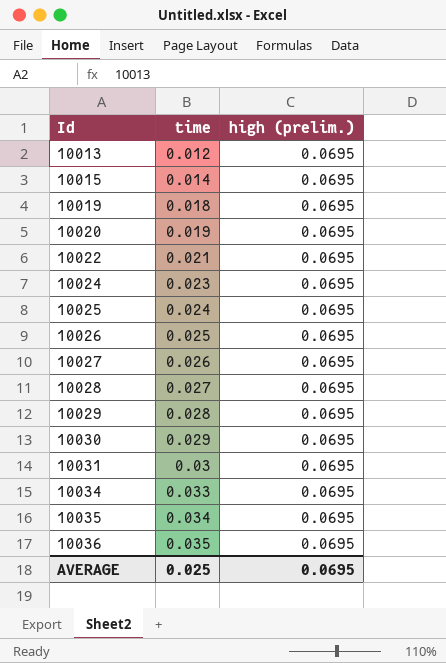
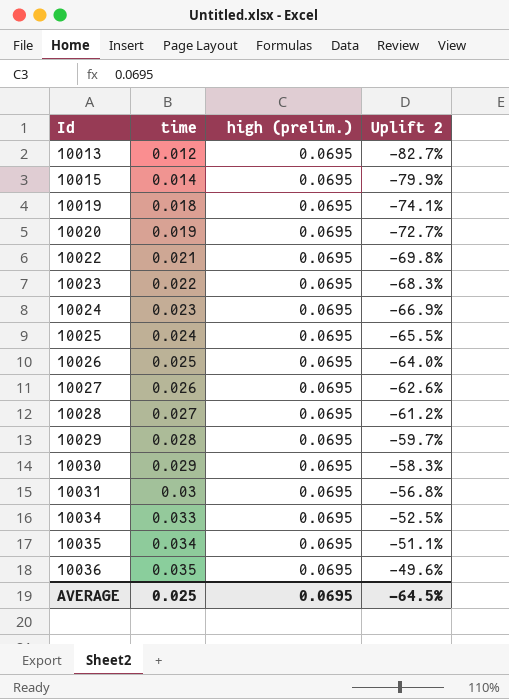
column Uplift 2 | formula: none -> ([time] - [high (prelim.)]) / [high (prelim.)]
row 10023: none -> 0.022 | 0.0695 | -68.3%

